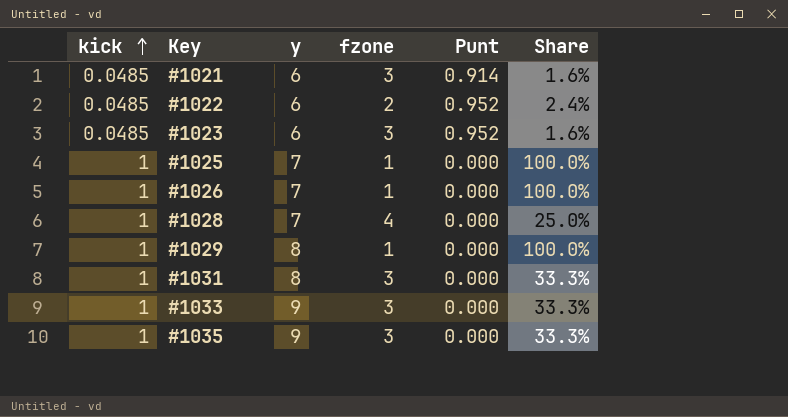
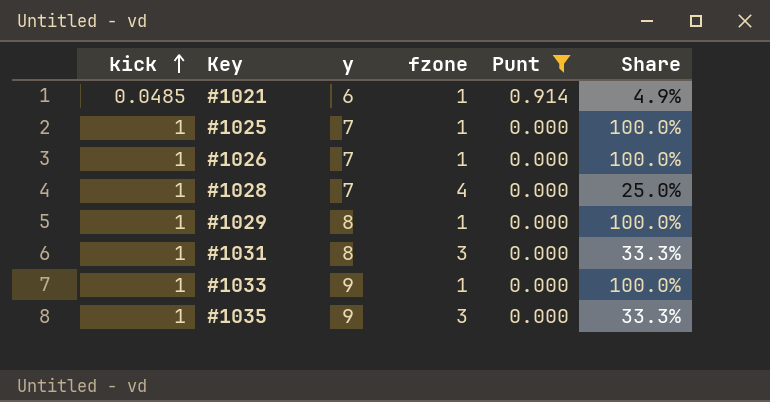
filter: none -> Punt != 0.952
#1021 | fzone: 3 -> 1
#1021 | Share: 1.6% -> 4.9%
#1033 | fzone: 3 -> 1
#1033 | Share: 33.3% -> 100.0%

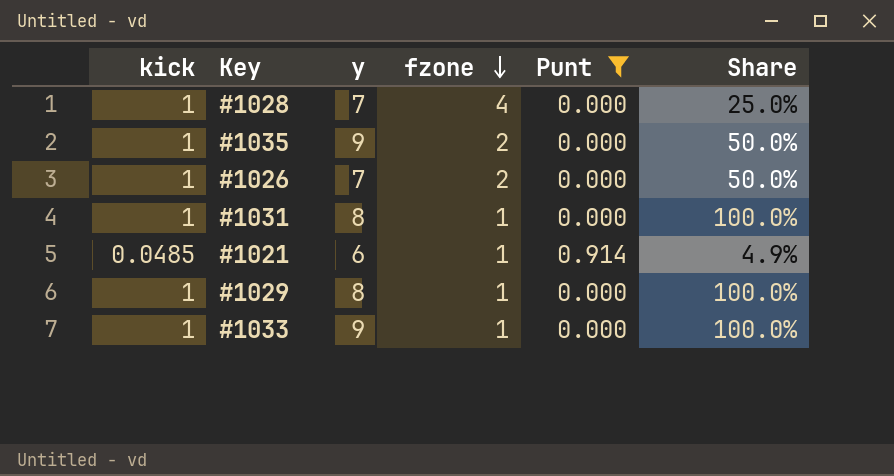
row order: kick ascending -> fzone descending
row #1025: 1 | 7 | 1 | 0.000 | 100.0% -> none
#1035 | fzone: 3 -> 2
#1035 | Share: 33.3% -> 50.0%
#1026 | fzone: 1 -> 2
#1026 | Share: 100.0% -> 50.0%
#1031 | fzone: 3 -> 1
#1031 | Share: 33.3% -> 100.0%

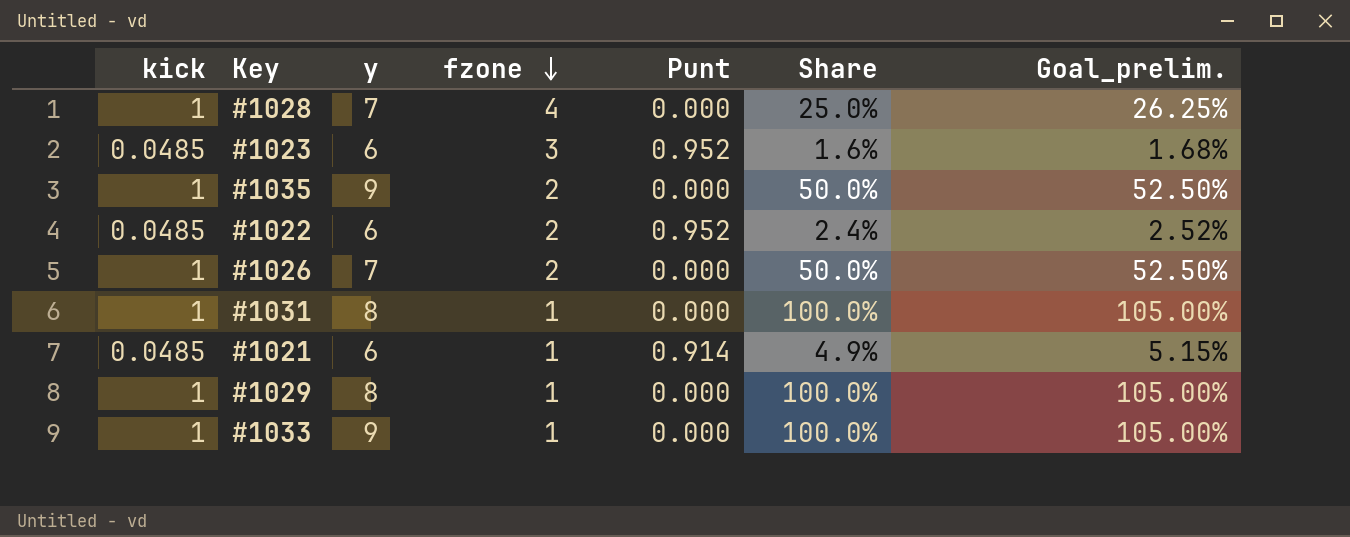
filter: Punt != 0.952 -> none
column Goal_prelim. | formula: none -> [Share] * 1.05

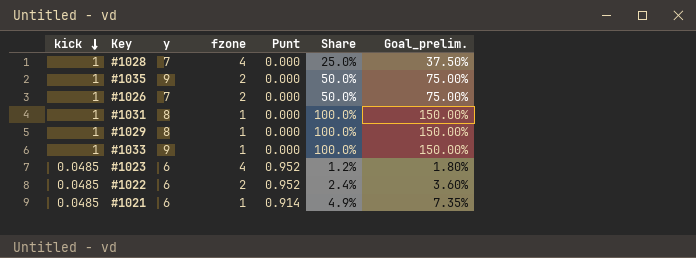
row order: fzone descending -> kick descending
column Goal_prelim. | formula: [Share] * 1.05 -> [Share] * 1.5
#1023 | fzone: 3 -> 4
#1023 | Share: 1.6% -> 1.2%

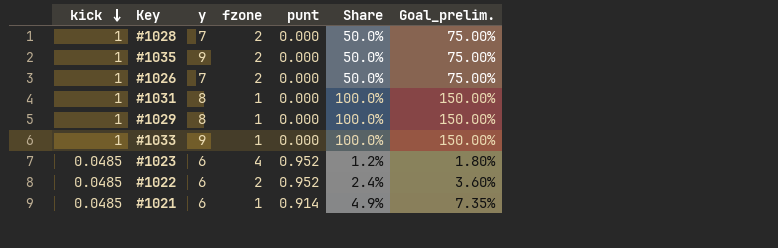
column name: Punt -> punt
#1028 | fzone: 4 -> 2
#1028 | Share: 25.0% -> 50.0%
#1028 | Goal_prelim.: 37.50% -> 75.00%

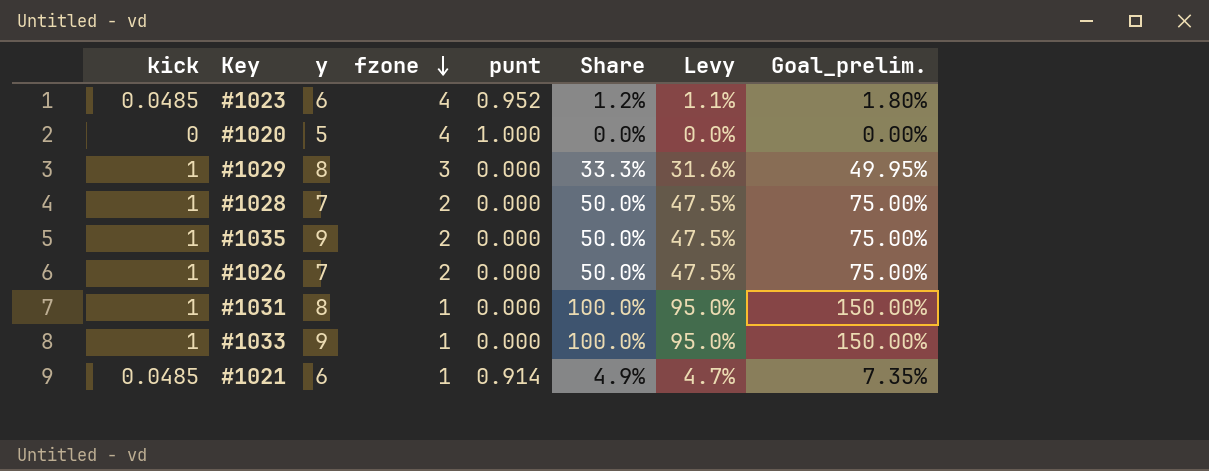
row order: kick descending -> fzone descending
column Levy | formula: none -> [Share] * 0.95
row #1022: 0.0485 | 6 | 2 | 0.952 | 2.4% | 3.60% -> none
row #1020: none -> 0 | 5 | 4 | 1.000 | 0.0% | 0.0% | 0.00%
#1029 | fzone: 1 -> 3
#1029 | Share: 100.0% -> 33.3%
#1029 | Goal_prelim.: 150.00% -> 49.95%

